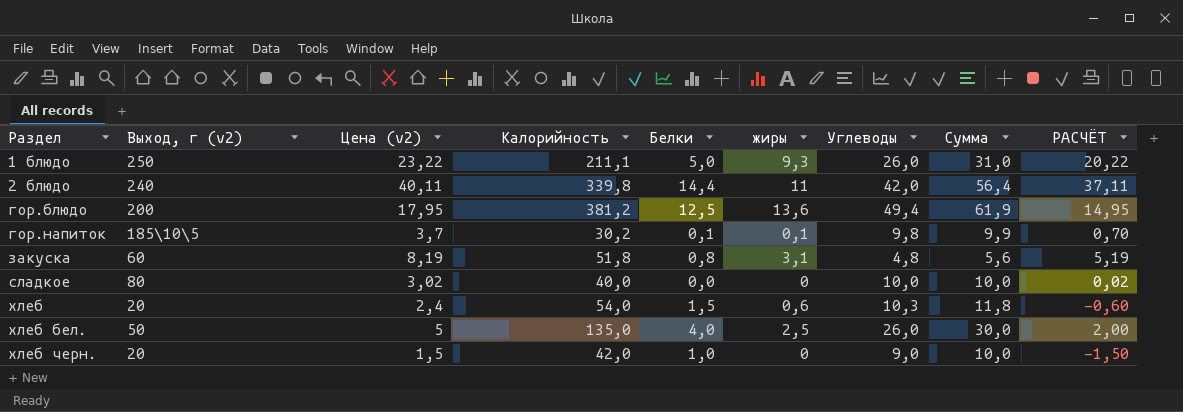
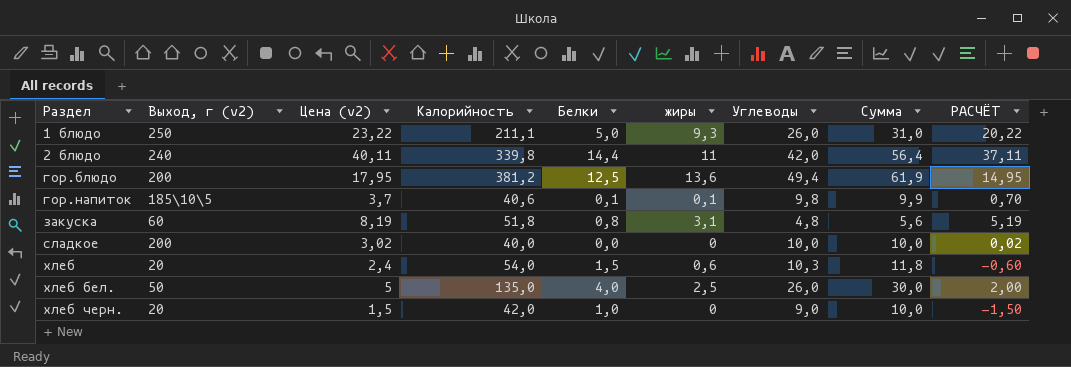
гор.напиток | Калорийность: 30,2 -> 40,6
сладкое | Выход, г (v2): 80 -> 200

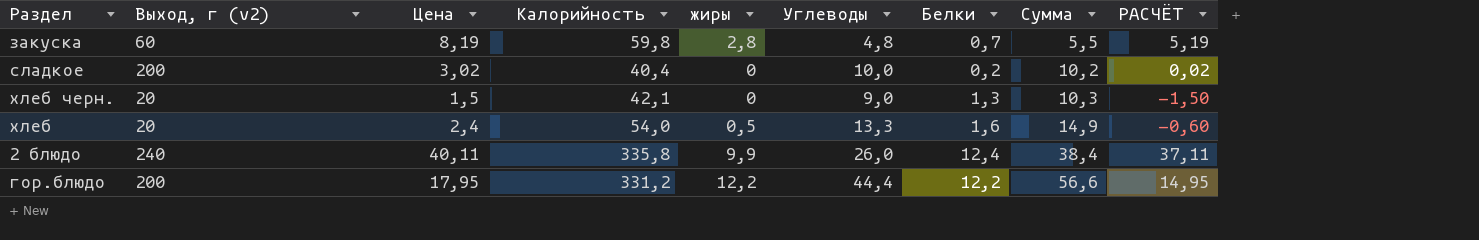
row order: Раздел ascending -> Сумма ascending
column name: Цена (v2) -> Цена
column Белки | position: 5 -> 7
row 1 блюдо: 250 | 23,22 | 211,1 | 5,0 | 9,3 | 26,0 | 31,0 | 20,22 -> none
row гор.напиток: 185\10\5 | 3,7 | 40,6 | 0,1 | 0,1 | 9,8 | 9,9 | 0,70 -> none
row хлеб бел.: 50 | 5 | 135,0 | 4,0 | 2,5 | 26,0 | 30,0 | 2,00 -> none
закуска | Калорийность: 51,8 -> 59,8
закуска | жиры: 3,1 -> 2,8
закуска | Белки: 0,8 -> 0,7
закуска | Сумма: 5,6 -> 5,5
сладкое | Калорийность: 40,0 -> 40,4
сладкое | Белки: 0,0 -> 0,2
сладкое | Сумма: 10,0 -> 10,2
хлеб черн. | Калорийность: 42,0 -> 42,1
хлеб черн. | Белки: 1,0 -> 1,3
хлеб черн. | Сумма: 10,0 -> 10,3
хлеб | жиры: 0,6 -> 0,5
хлеб | Углеводы: 10,3 -> 13,3
хлеб | Белки: 1,5 -> 1,6
хлеб | Сумма: 11,8 -> 14,9
2 блюдо | Калорийность: 339,8 -> 335,8
2 блюдо | жиры: 11 -> 9,9
2 блюдо | Углеводы: 42,0 -> 26,0
2 блюдо | Белки: 14,4 -> 12,4
2 блюдо | Сумма: 56,4 -> 38,4
гор.блюдо | Калорийность: 381,2 -> 331,2
гор.блюдо | жиры: 13,6 -> 12,2
гор.блюдо | Углеводы: 49,4 -> 44,4
гор.блюдо | Белки: 12,5 -> 12,2
гор.блюдо | Сумма: 61,9 -> 56,6

